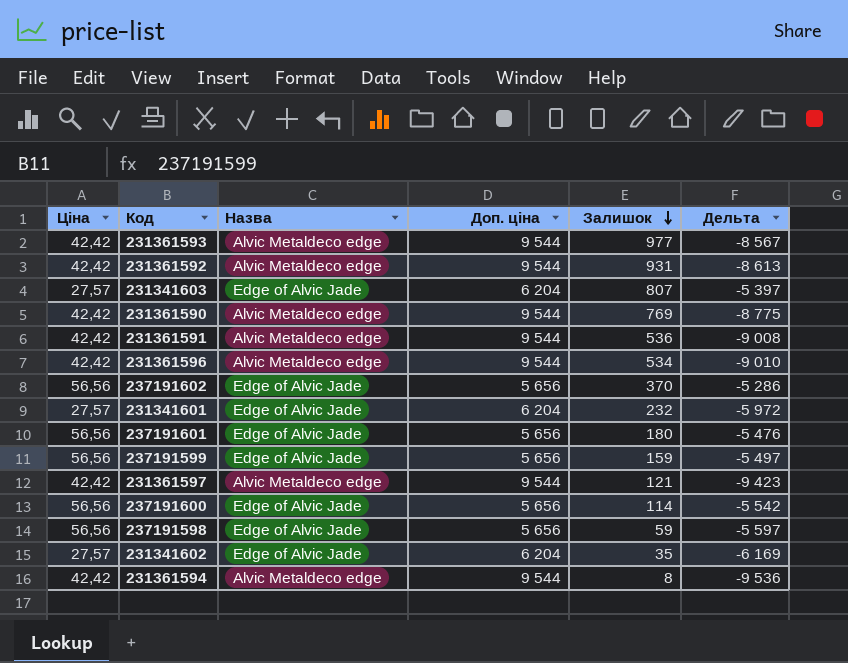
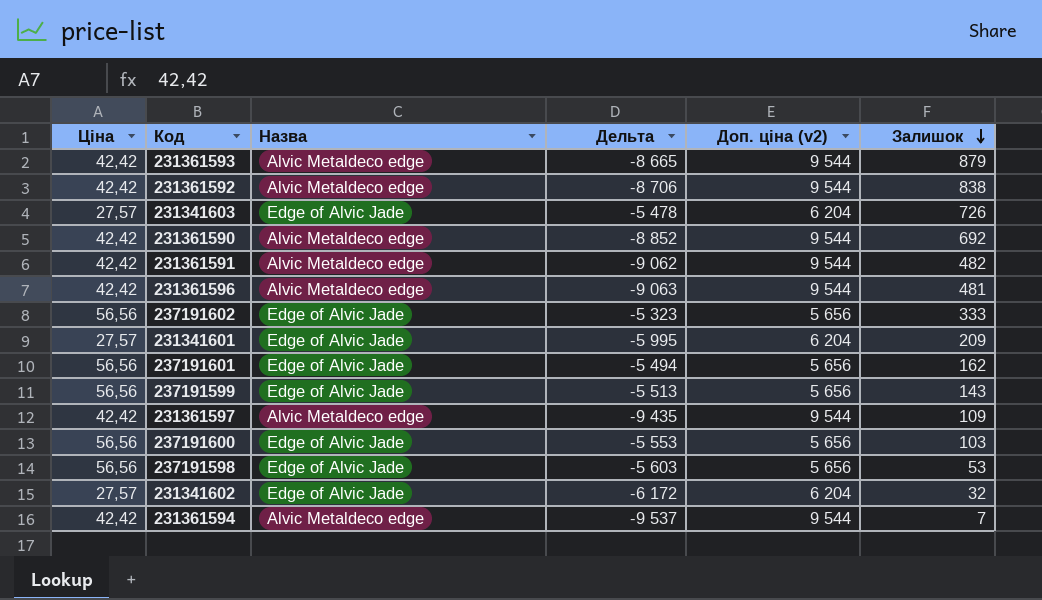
column Дельта | position: 6 -> 4
column name: Доп. ціна -> Доп. ціна (v2)
231361593 | Дельта: -8 567 -> -8 665
231361593 | Залишок: 977 -> 879
231361592 | Дельта: -8 613 -> -8 706
231361592 | Залишок: 931 -> 838
231341603 | Дельта: -5 397 -> -5 478
231341603 | Залишок: 807 -> 726
231361590 | Дельта: -8 775 -> -8 852
231361590 | Залишок: 769 -> 692
231361591 | Дельта: -9 008 -> -9 062
231361591 | Залишок: 536 -> 482
231361596 | Дельта: -9 010 -> -9 063
231361596 | Залишок: 534 -> 481
237191602 | Дельта: -5 286 -> -5 323
237191602 | Залишок: 370 -> 333
231341601 | Дельта: -5 972 -> -5 995
231341601 | Залишок: 232 -> 209
237191601 | Дельта: -5 476 -> -5 494
237191601 | Залишок: 180 -> 162
237191599 | Дельта: -5 497 -> -5 513
237191599 | Залишок: 159 -> 143
231361597 | Дельта: -9 423 -> -9 435
231361597 | Залишок: 121 -> 109
237191600 | Дельта: -5 542 -> -5 553
237191600 | Залишок: 114 -> 103
237191598 | Дельта: -5 597 -> -5 603
237191598 | Залишок: 59 -> 53
231341602 | Дельта: -6 169 -> -6 172
231341602 | Залишок: 35 -> 32
231361594 | Дельта: -9 536 -> -9 537
231361594 | Залишок: 8 -> 7

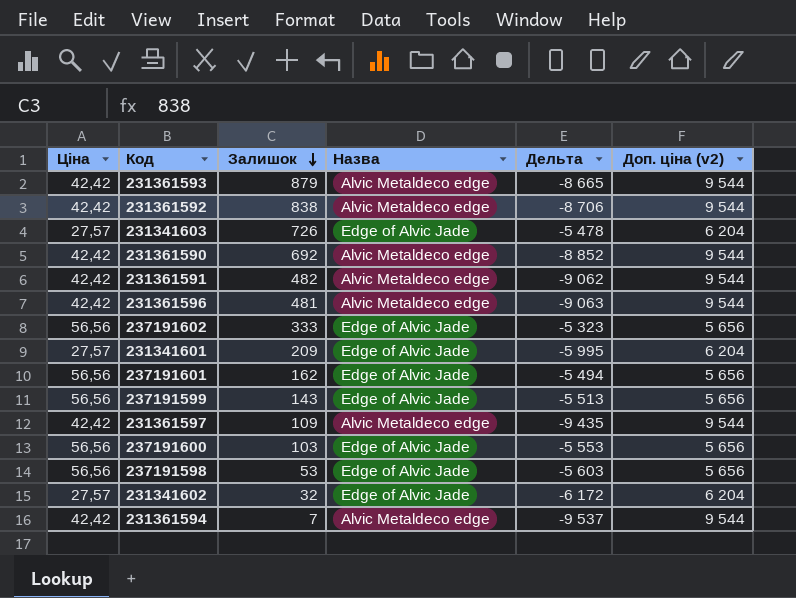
column Залишок | position: 6 -> 3

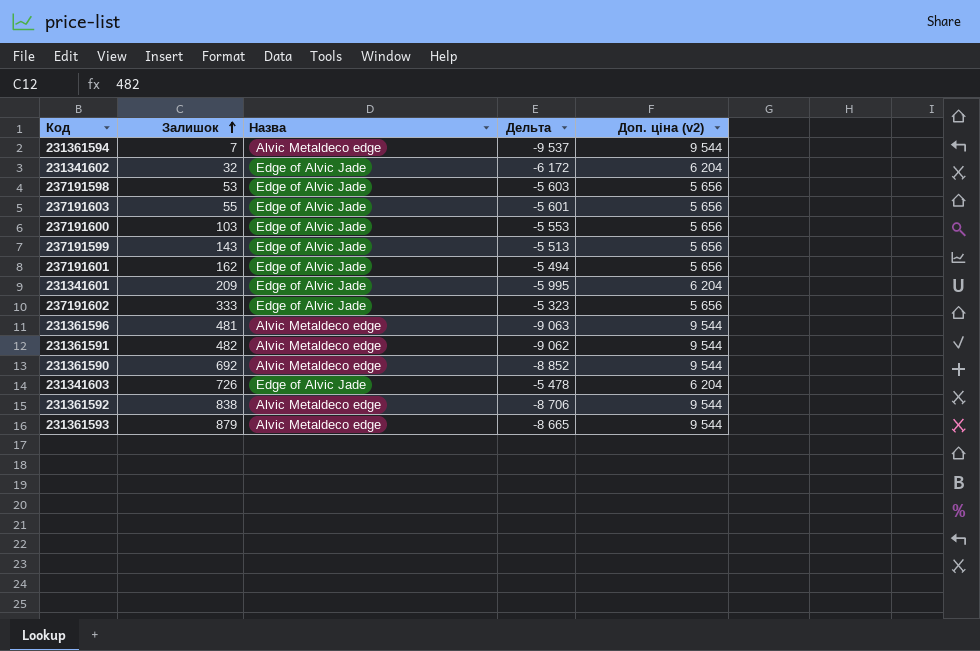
row order: Залишок descending -> Залишок ascending
column Ціна | position: 1 -> none
row 231361597: 42,42 | 109 | Alvic Metaldeco edge | -9 435 | 9 544 -> none
row 237191603: none -> 55 | Edge of Alvic Jade | -5 601 | 5 656

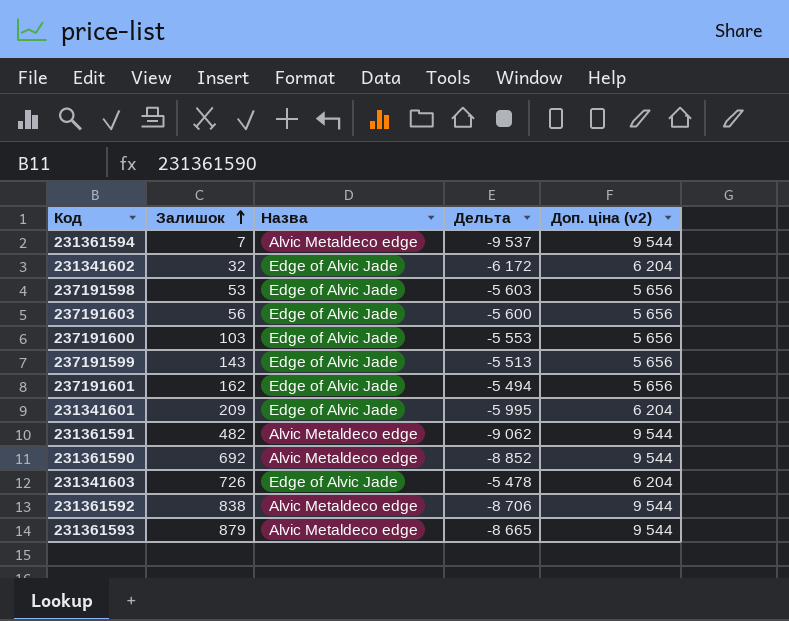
row 237191602: 333 | Edge of Alvic Jade | -5 323 | 5 656 -> none
row 231361596: 481 | Alvic Metaldeco edge | -9 063 | 9 544 -> none
237191603 | Залишок: 55 -> 56
237191603 | Дельта: -5 601 -> -5 600

